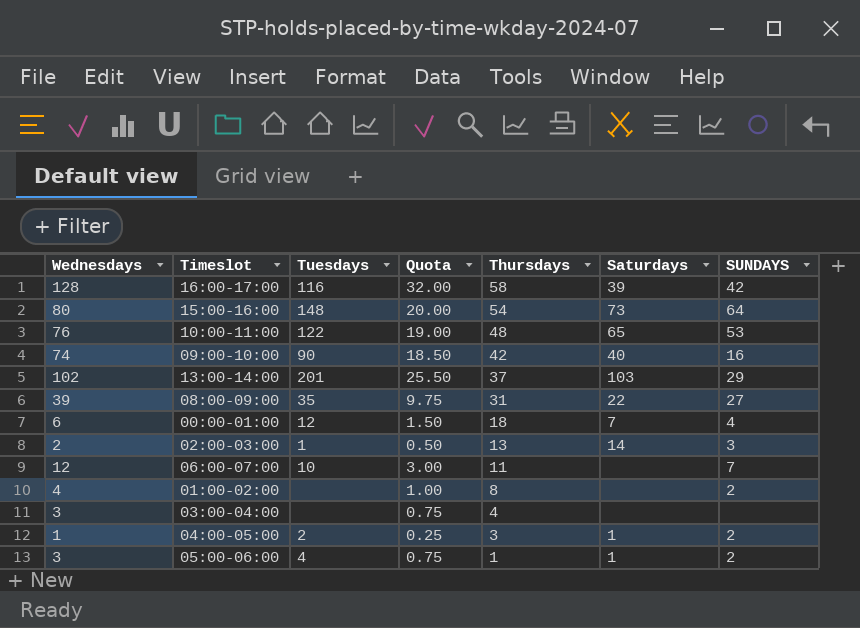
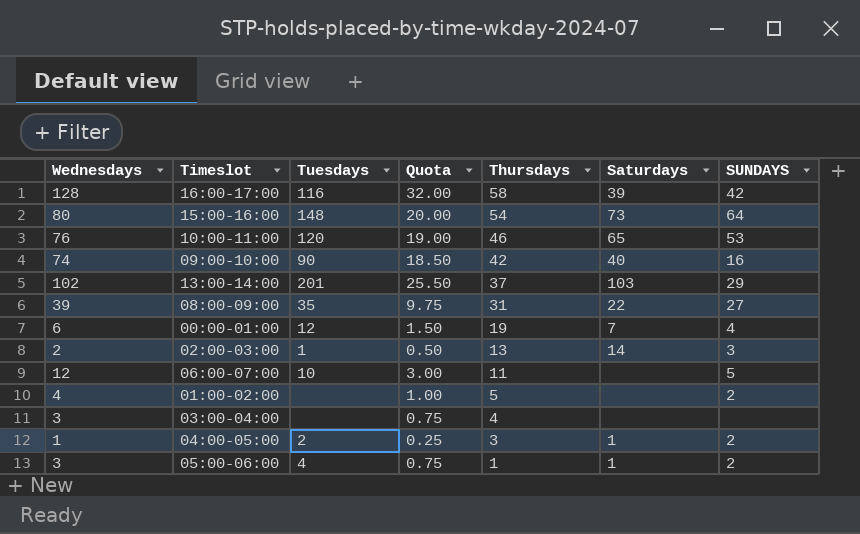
10:00-11:00 | Tuesdays: 122 -> 120
10:00-11:00 | Thursdays: 48 -> 46
00:00-01:00 | Thursdays: 18 -> 19
06:00-07:00 | SUNDAYS: 7 -> 5
01:00-02:00 | Thursdays: 8 -> 5

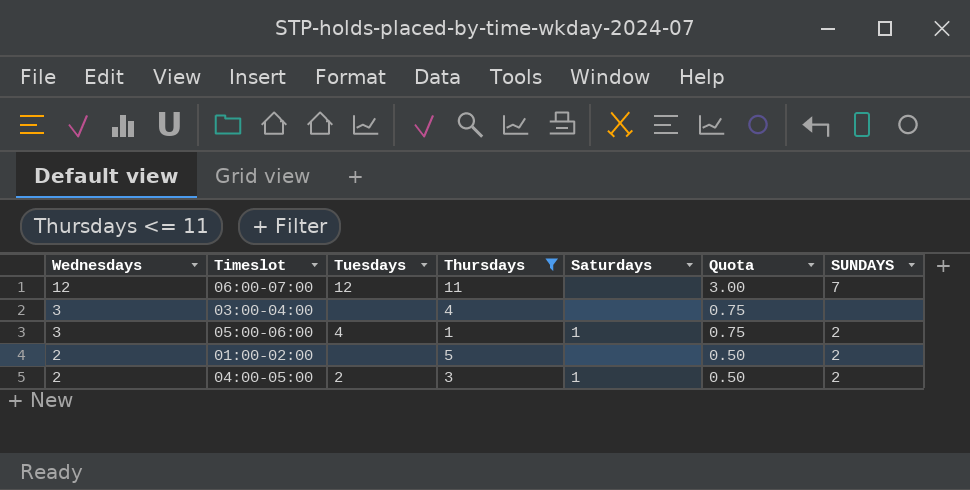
filter: none -> Thursdays <= 11
row order: Thursdays descending -> Wednesdays descending
column Quota | position: 4 -> 6
06:00-07:00 | Tuesdays: 10 -> 12
06:00-07:00 | SUNDAYS: 5 -> 7
01:00-02:00 | Wednesdays: 4 -> 2
01:00-02:00 | Quota: 1.00 -> 0.50
04:00-05:00 | Wednesdays: 1 -> 2
04:00-05:00 | Quota: 0.25 -> 0.50

